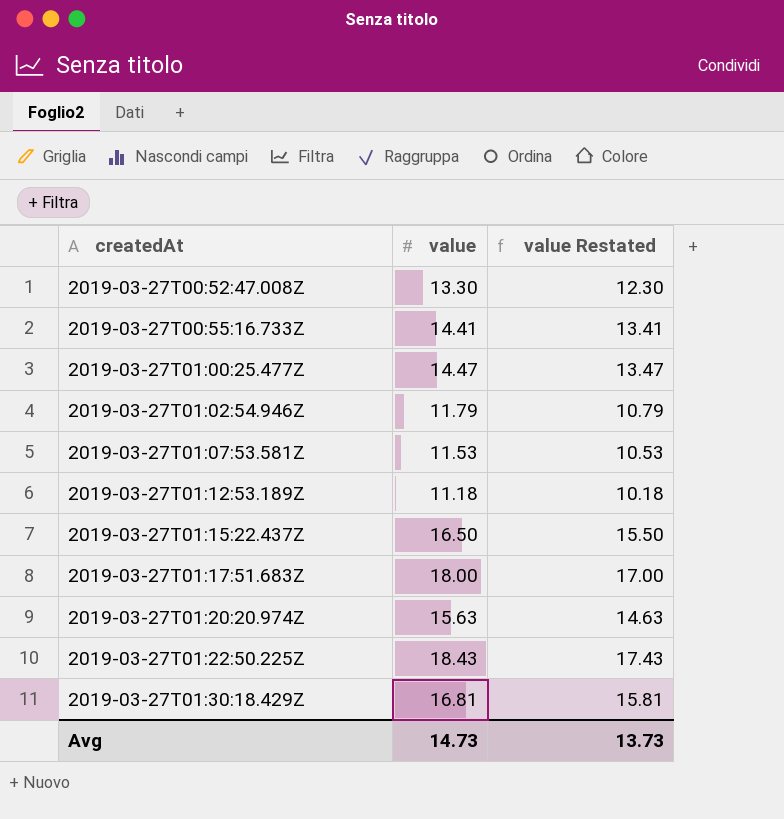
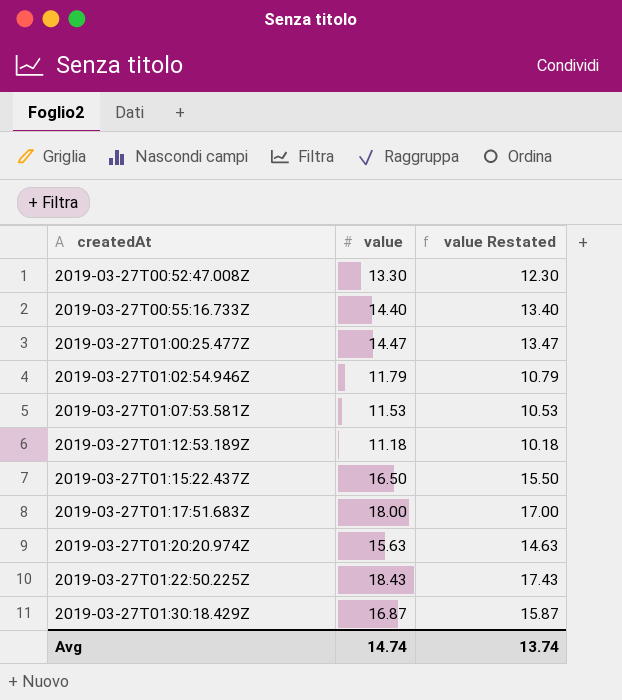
2019-03-27T00:55:16.733Z | value: 14.41 -> 14.40
2019-03-27T00:55:16.733Z | value Restated: 13.41 -> 13.40
2019-03-27T01:30:18.429Z | value: 16.81 -> 16.87
2019-03-27T01:30:18.429Z | value Restated: 15.81 -> 15.87
Avg | value: 14.73 -> 14.74
Avg | value Restated: 13.73 -> 13.74

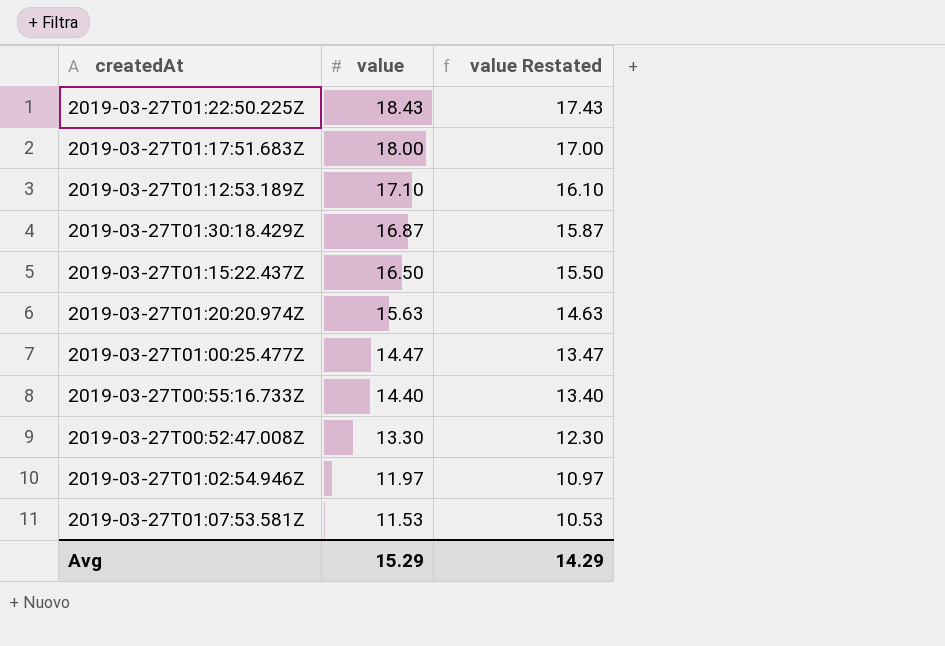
row order: createdAt ascending -> value descending
2019-03-27T01:12:53.189Z | value: 11.18 -> 17.10
2019-03-27T01:12:53.189Z | value Restated: 10.18 -> 16.10
2019-03-27T01:02:54.946Z | value: 11.79 -> 11.97
2019-03-27T01:02:54.946Z | value Restated: 10.79 -> 10.97
Avg | value: 14.74 -> 15.29
Avg | value Restated: 13.74 -> 14.29

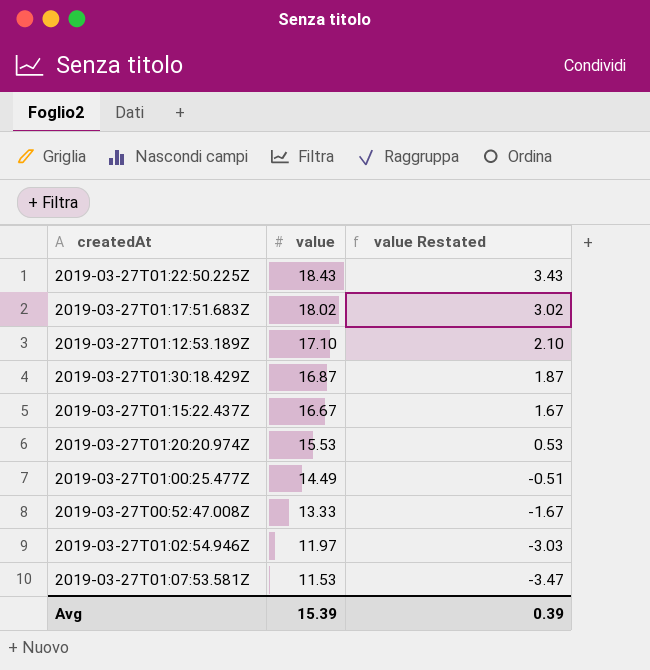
column value Restated | formula: [value] - 1 -> [value] - 15
row 2019-03-27T00:55:16.733Z: 14.40 | 13.40 -> none
2019-03-27T01:17:51.683Z | value: 18.00 -> 18.02
2019-03-27T01:15:22.437Z | value: 16.50 -> 16.67
2019-03-27T01:20:20.974Z | value: 15.63 -> 15.53
2019-03-27T01:00:25.477Z | value: 14.47 -> 14.49
2019-03-27T00:52:47.008Z | value: 13.30 -> 13.33
Avg | value: 15.29 -> 15.39
Avg | value Restated: 14.29 -> 0.39

